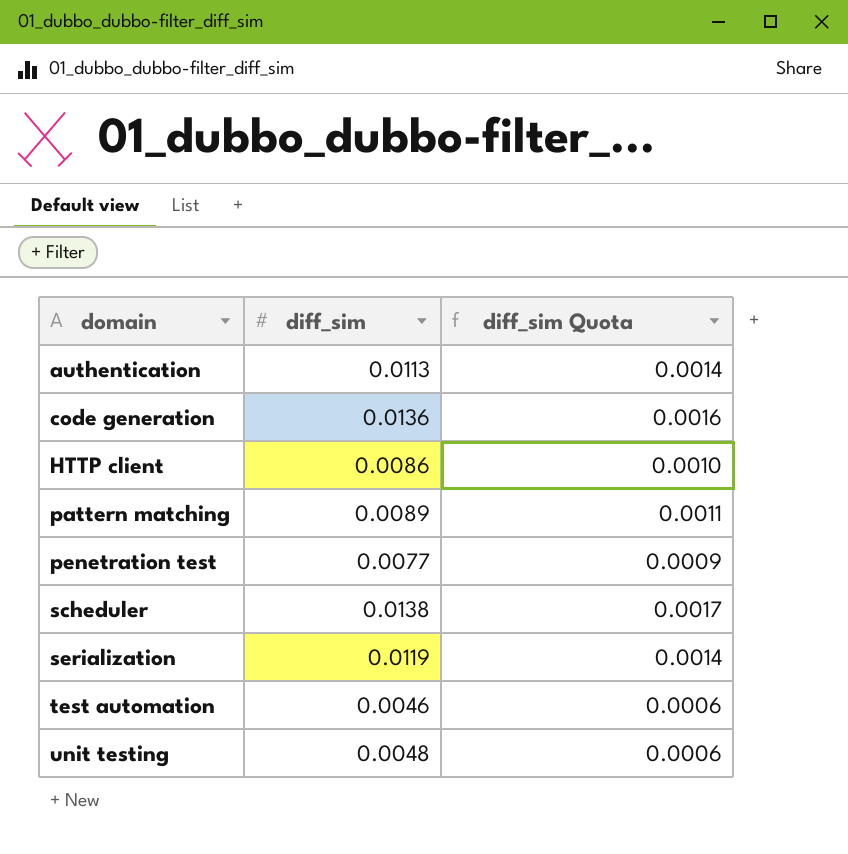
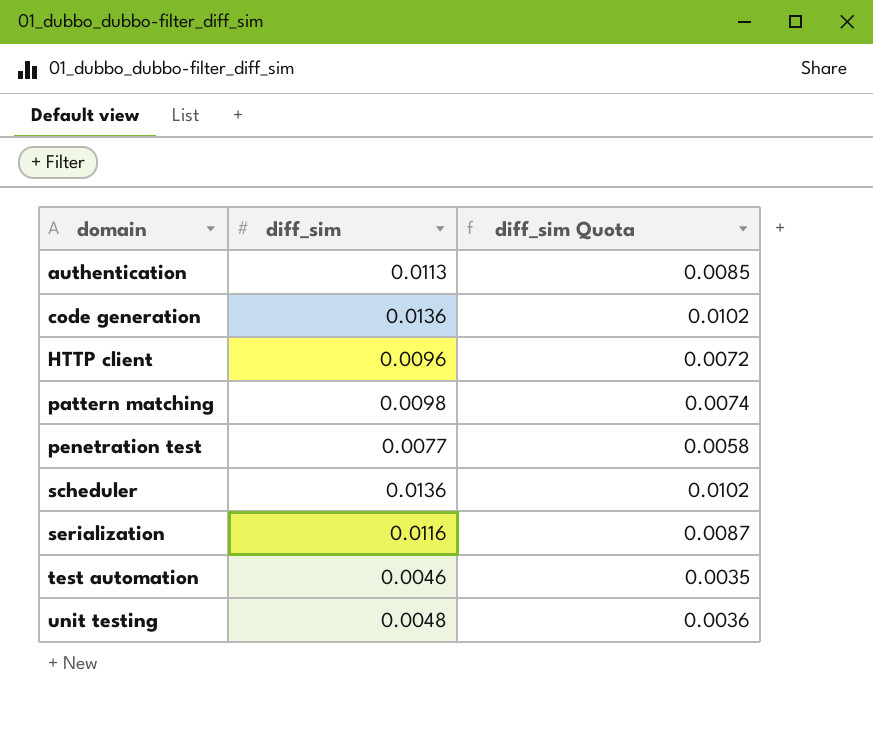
column diff_sim Quota | formula: [diff_sim] * 0.12 -> [diff_sim] * 0.75
HTTP client | diff_sim: 0.0086 -> 0.0096
pattern matching | diff_sim: 0.0089 -> 0.0098
scheduler | diff_sim: 0.0138 -> 0.0136
serialization | diff_sim: 0.0119 -> 0.0116

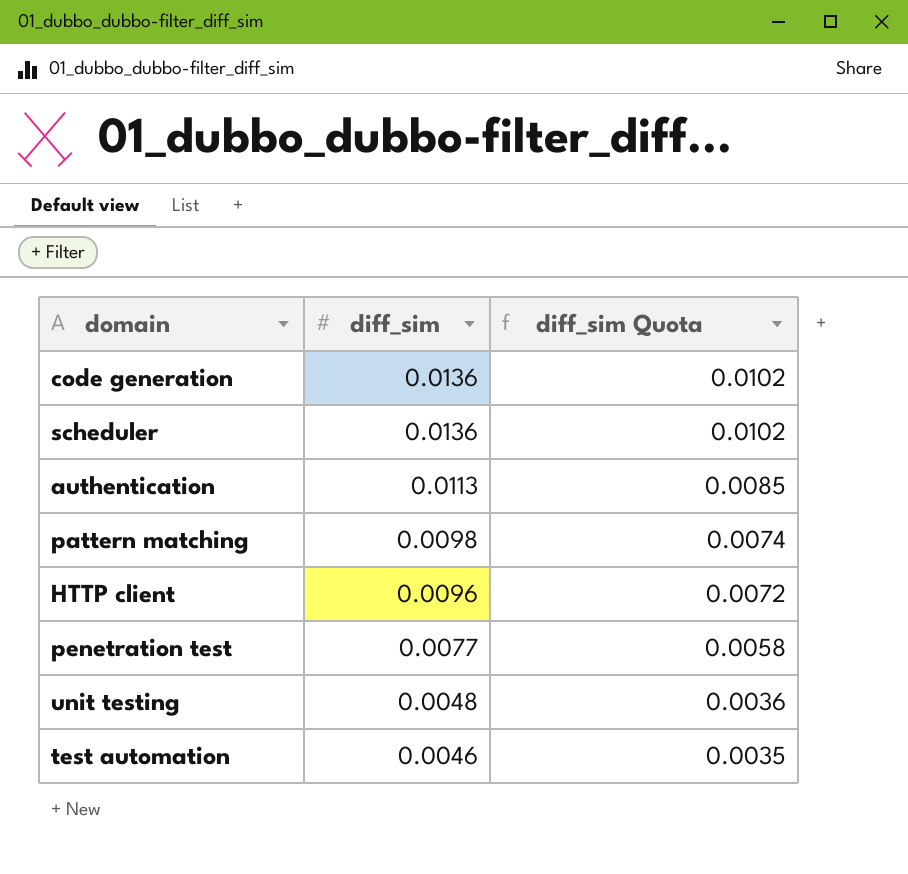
row order: domain ascending -> diff_sim descending
row serialization: 0.0116 | 0.0087 -> none

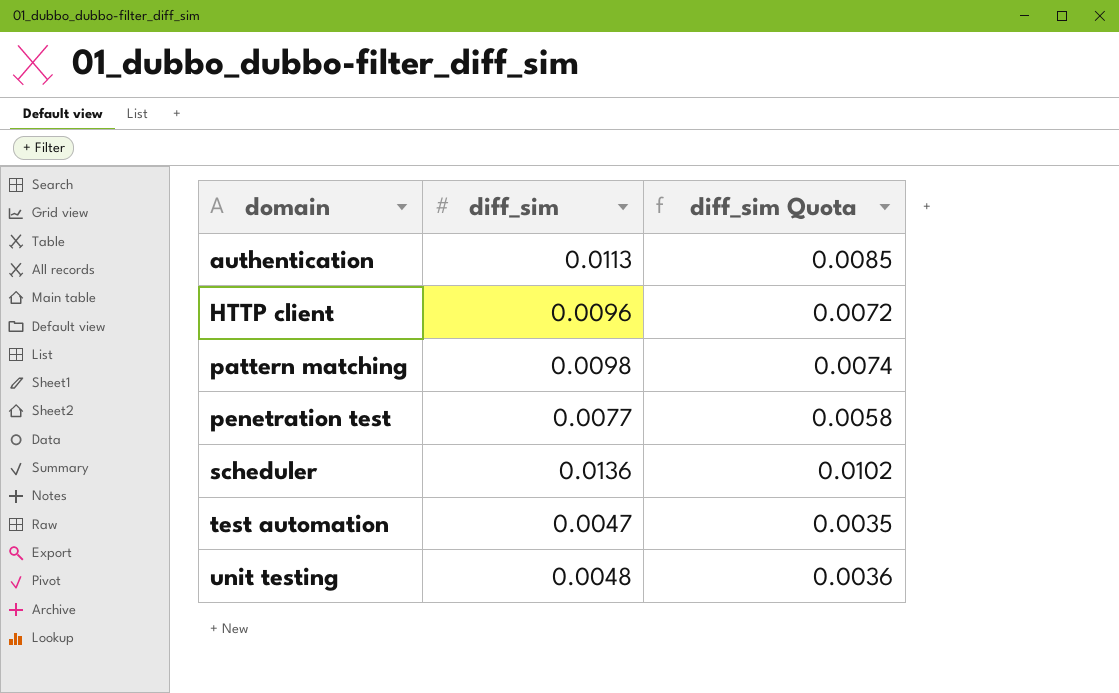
row order: diff_sim descending -> domain ascending
row code generation: 0.0136 | 0.0102 -> none
test automation | diff_sim: 0.0046 -> 0.0047

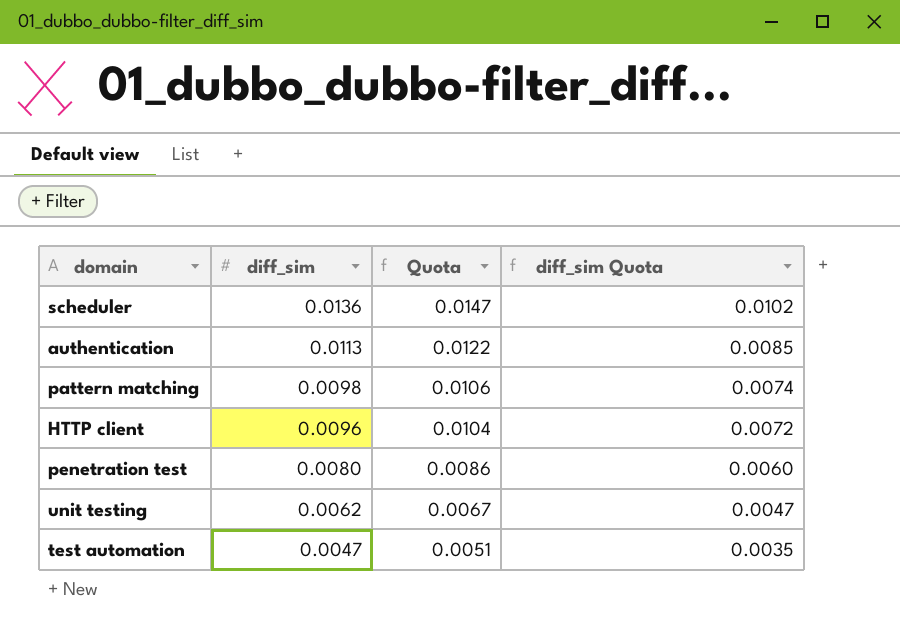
row order: domain ascending -> diff_sim descending
column Quota | formula: none -> [diff_sim] * 1.08
penetration test | diff_sim: 0.0077 -> 0.0080
penetration test | diff_sim Quota: 0.0058 -> 0.0060
unit testing | diff_sim: 0.0048 -> 0.0062
unit testing | diff_sim Quota: 0.0036 -> 0.0047

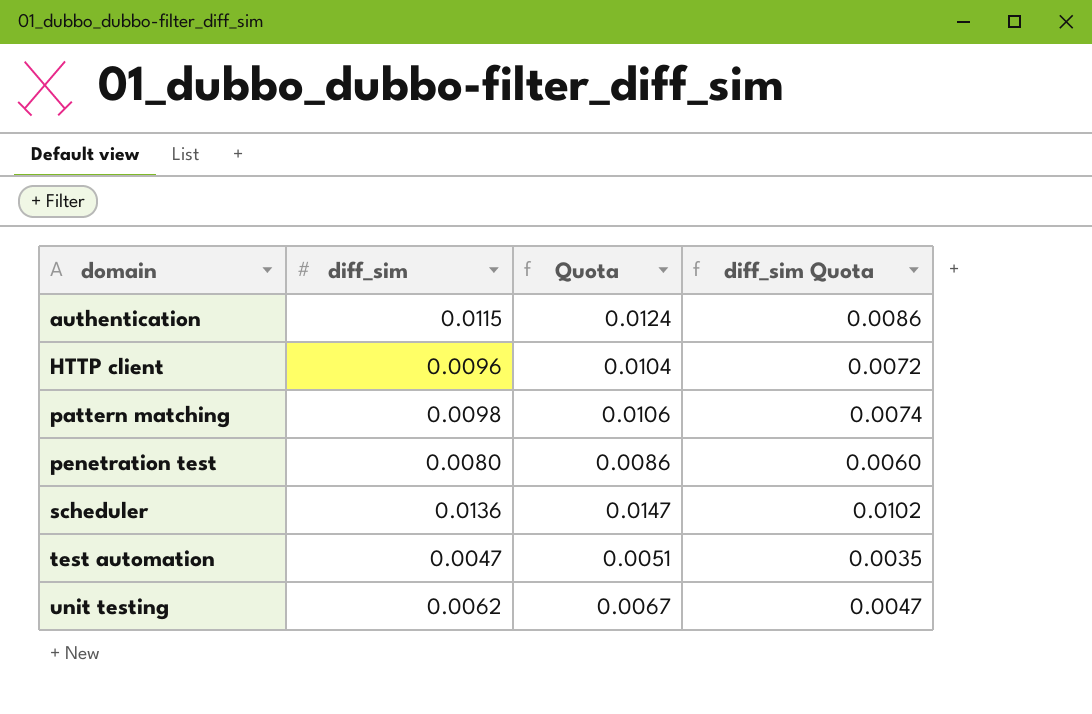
row order: diff_sim descending -> domain ascending
authentication | diff_sim: 0.0113 -> 0.0115
authentication | Quota: 0.0122 -> 0.0124
authentication | diff_sim Quota: 0.0085 -> 0.0086

